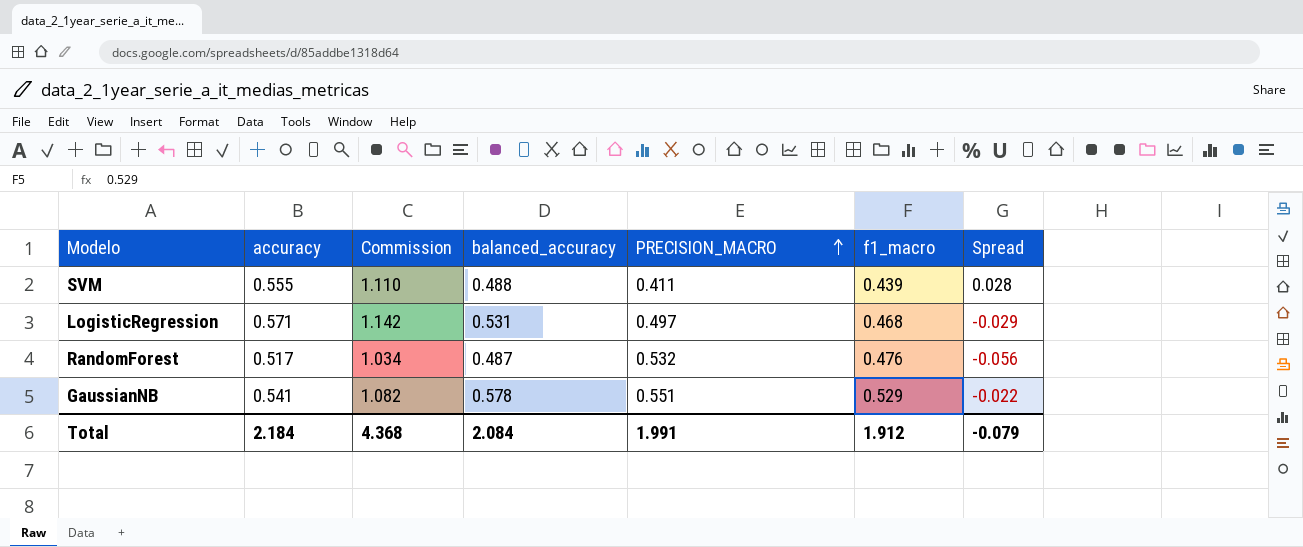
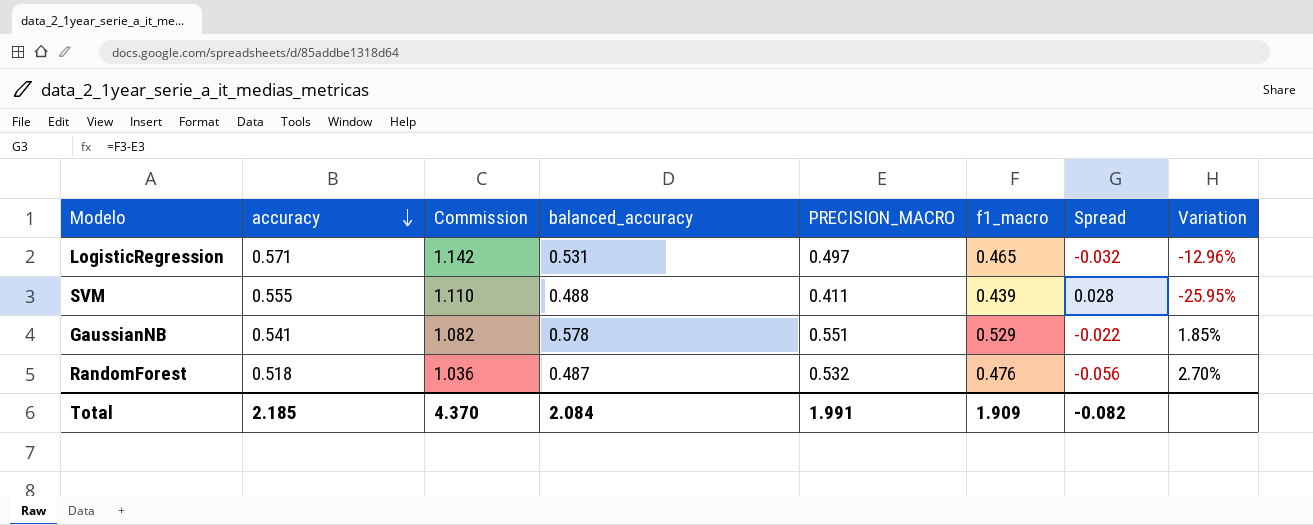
row order: PRECISION_MACRO ascending -> accuracy descending
column Variation | formula: none -> ([PRECISION_MACRO] - [accuracy]) / [accuracy]
LogisticRegression | f1_macro: 0.468 -> 0.465
LogisticRegression | Spread: -0.029 -> -0.032
RandomForest | accuracy: 0.517 -> 0.518
RandomForest | Commission: 1.034 -> 1.036
Total | accuracy: 2.184 -> 2.185
Total | Commission: 4.368 -> 4.370
Total | f1_macro: 1.912 -> 1.909
Total | Spread: -0.079 -> -0.082

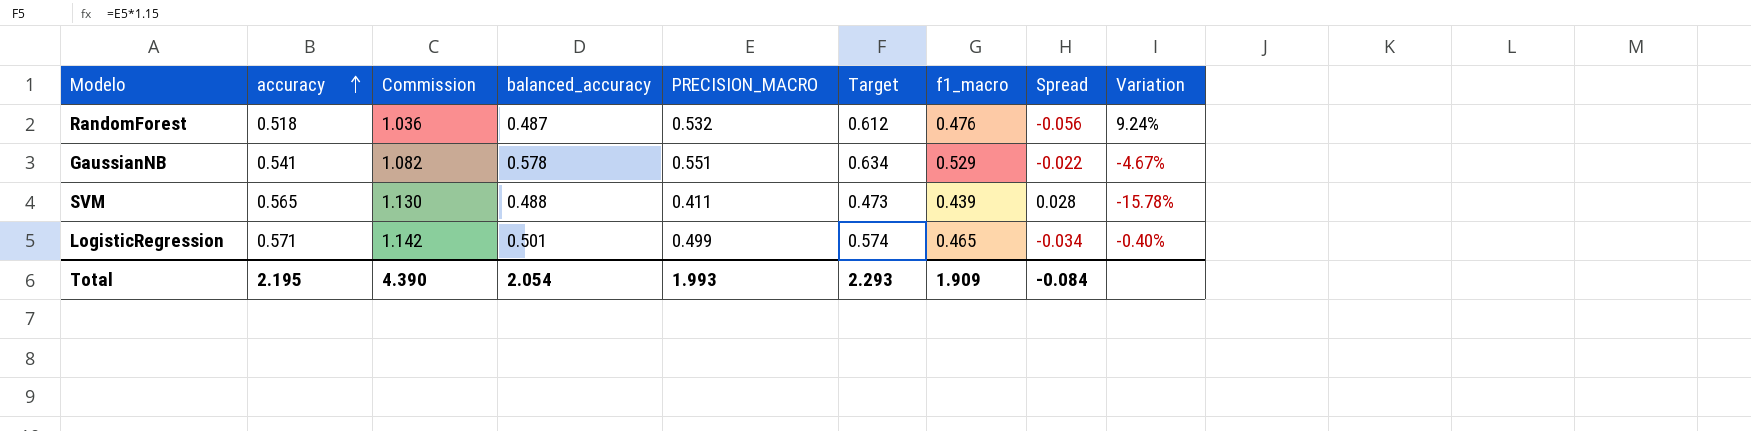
row order: accuracy descending -> accuracy ascending
column Target | formula: none -> [PRECISION_MACRO] * 1.15
column Variation | formula: ([PRECISION_MACRO] - [accuracy]) / [accuracy] -> ([PRECISION_MACRO] - [balanced_accuracy]) / [balanced_accuracy]
SVM | accuracy: 0.555 -> 0.565
SVM | Commission: 1.110 -> 1.130
LogisticRegression | balanced_accuracy: 0.531 -> 0.501
LogisticRegression | PRECISION_MACRO: 0.497 -> 0.499
LogisticRegression | Spread: -0.032 -> -0.034
Total | accuracy: 2.185 -> 2.195
Total | Commission: 4.370 -> 4.390
Total | balanced_accuracy: 2.084 -> 2.054
Total | PRECISION_MACRO: 1.991 -> 1.993
Total | Spread: -0.082 -> -0.084

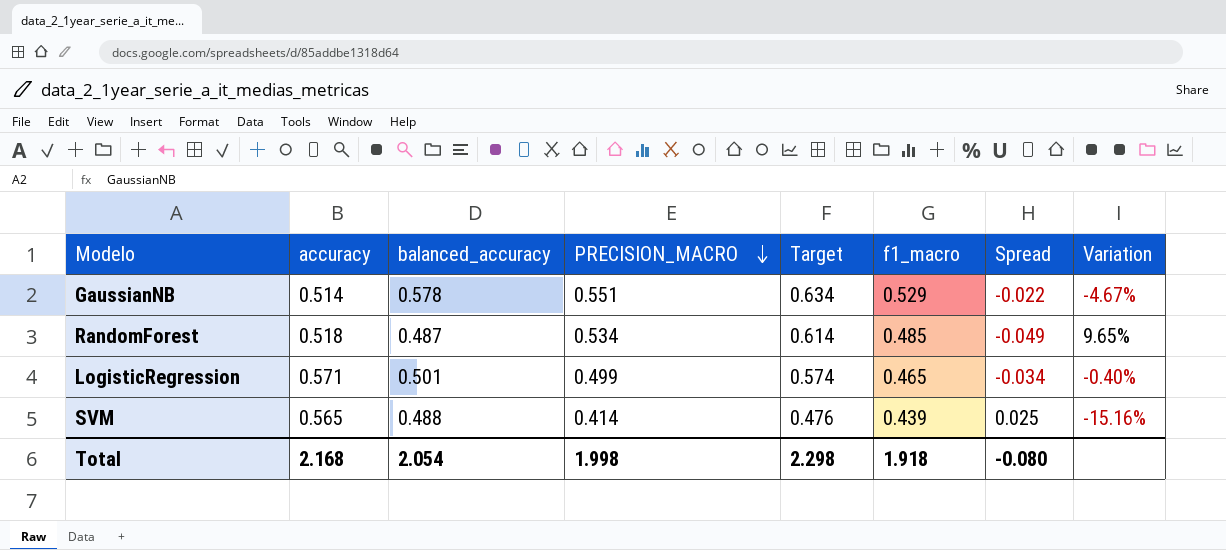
row order: accuracy ascending -> PRECISION_MACRO descending
column Commission | formula: [accuracy] * 2 -> none
GaussianNB | accuracy: 0.541 -> 0.514
RandomForest | PRECISION_MACRO: 0.532 -> 0.534
RandomForest | Target: 0.612 -> 0.614
RandomForest | f1_macro: 0.476 -> 0.485
RandomForest | Spread: -0.056 -> -0.049
RandomForest | Variation: 9.24% -> 9.65%
SVM | PRECISION_MACRO: 0.411 -> 0.414
SVM | Target: 0.473 -> 0.476
SVM | Spread: 0.028 -> 0.025
SVM | Variation: -15.78% -> -15.16%
Total | accuracy: 2.195 -> 2.168
Total | PRECISION_MACRO: 1.993 -> 1.998
Total | Target: 2.293 -> 2.298
Total | f1_macro: 1.909 -> 1.918
Total | Spread: -0.084 -> -0.080

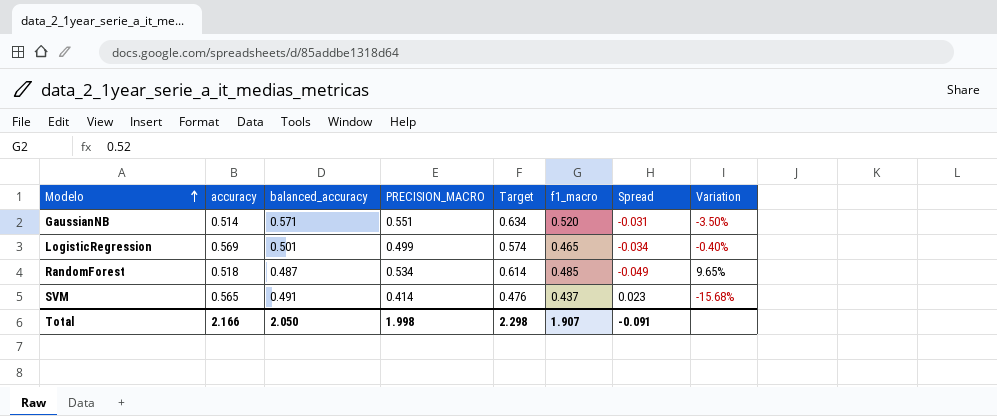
row order: PRECISION_MACRO descending -> Modelo ascending
GaussianNB | balanced_accuracy: 0.578 -> 0.571
GaussianNB | f1_macro: 0.529 -> 0.520
GaussianNB | Spread: -0.022 -> -0.031
GaussianNB | Variation: -4.67% -> -3.50%
LogisticRegression | accuracy: 0.571 -> 0.569
SVM | balanced_accuracy: 0.488 -> 0.491
SVM | f1_macro: 0.439 -> 0.437
SVM | Spread: 0.025 -> 0.023
SVM | Variation: -15.16% -> -15.68%
Total | accuracy: 2.168 -> 2.166
Total | balanced_accuracy: 2.054 -> 2.050
Total | f1_macro: 1.918 -> 1.907
Total | Spread: -0.080 -> -0.091

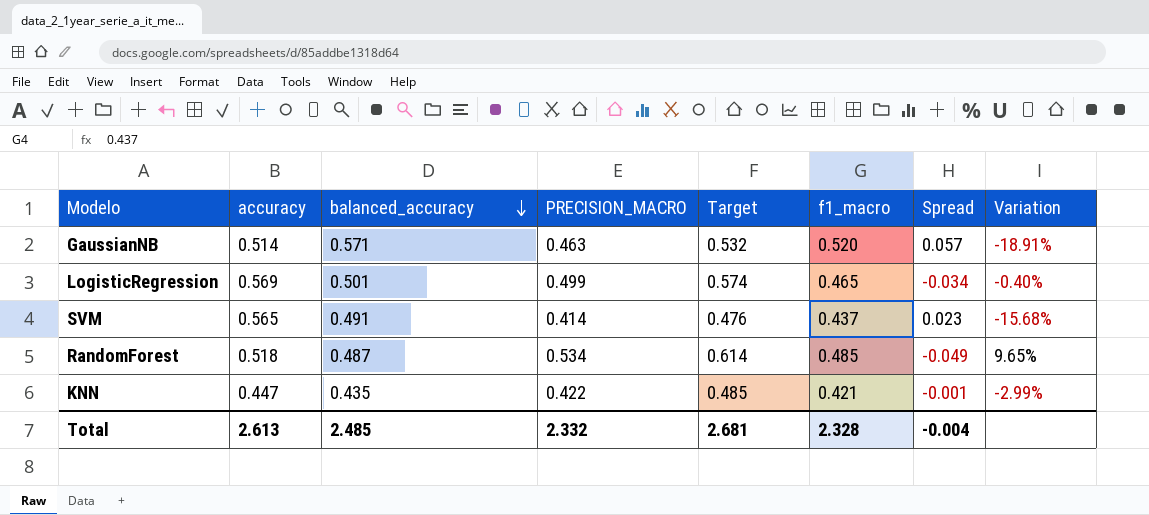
row order: Modelo ascending -> balanced_accuracy descending
GaussianNB | PRECISION_MACRO: 0.551 -> 0.463
GaussianNB | Target: 0.634 -> 0.532
GaussianNB | Spread: -0.031 -> 0.057
GaussianNB | Variation: -3.50% -> -18.91%
row KNN: none -> 0.447 | 0.435 | 0.422 | 0.485 | 0.421 | -0.001 | -2.99%
Total | accuracy: 2.166 -> 2.613
Total | balanced_accuracy: 2.050 -> 2.485
Total | PRECISION_MACRO: 1.998 -> 2.332
Total | Target: 2.298 -> 2.681
Total | f1_macro: 1.907 -> 2.328
Total | Spread: -0.091 -> -0.004

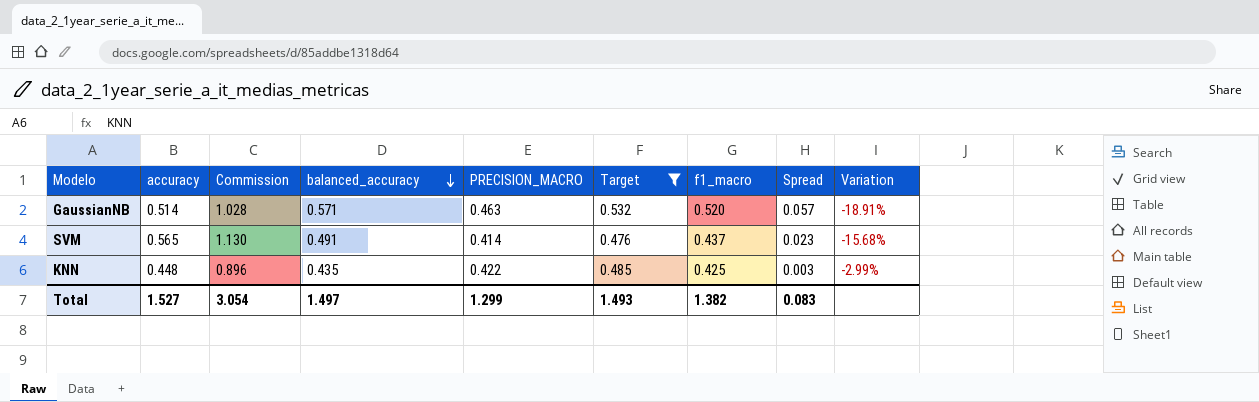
filter: none -> Target <= 0.532
column Commission | formula: none -> [accuracy] * 2
KNN | accuracy: 0.447 -> 0.448
KNN | f1_macro: 0.421 -> 0.425
KNN | Spread: -0.001 -> 0.003
Total | accuracy: 2.613 -> 1.527
Total | balanced_accuracy: 2.485 -> 1.497
Total | PRECISION_MACRO: 2.332 -> 1.299
Total | Target: 2.681 -> 1.493
Total | f1_macro: 2.328 -> 1.382
Total | Spread: -0.004 -> 0.083

